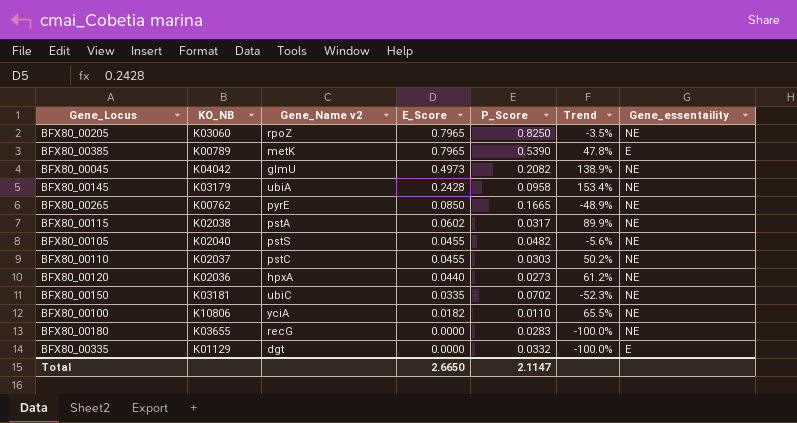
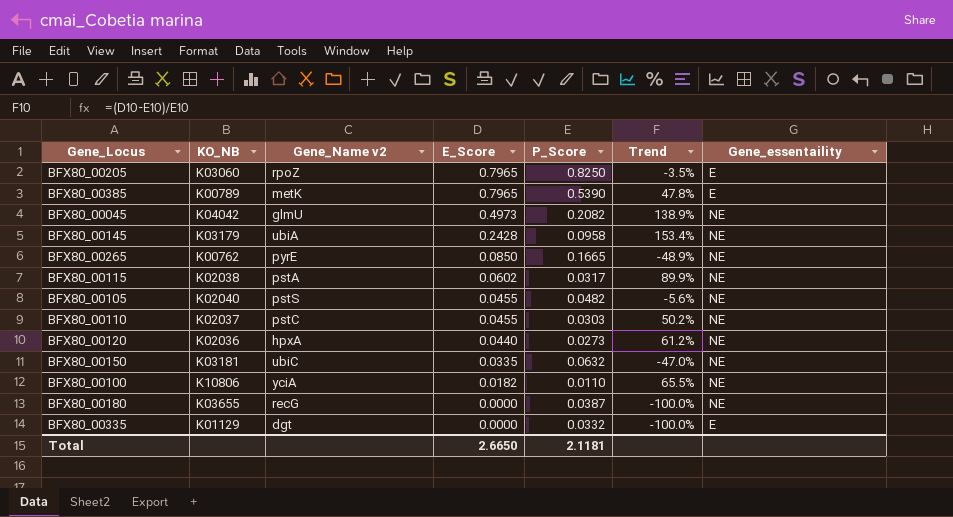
BFX80_00205 | Gene_essentaility: NE -> E
BFX80_00150 | P_Score: 0.0702 -> 0.0632
BFX80_00150 | Trend: -52.3% -> -47.0%
BFX80_00180 | P_Score: 0.0283 -> 0.0387
Total | P_Score: 2.1147 -> 2.1181

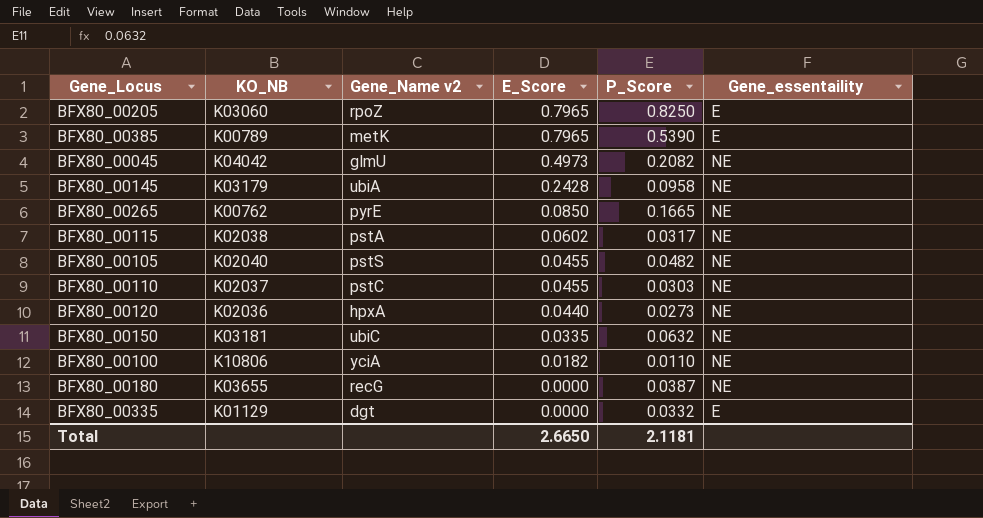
column Trend | formula: ([E_Score] - [P_Score]) / [P_Score] -> none

